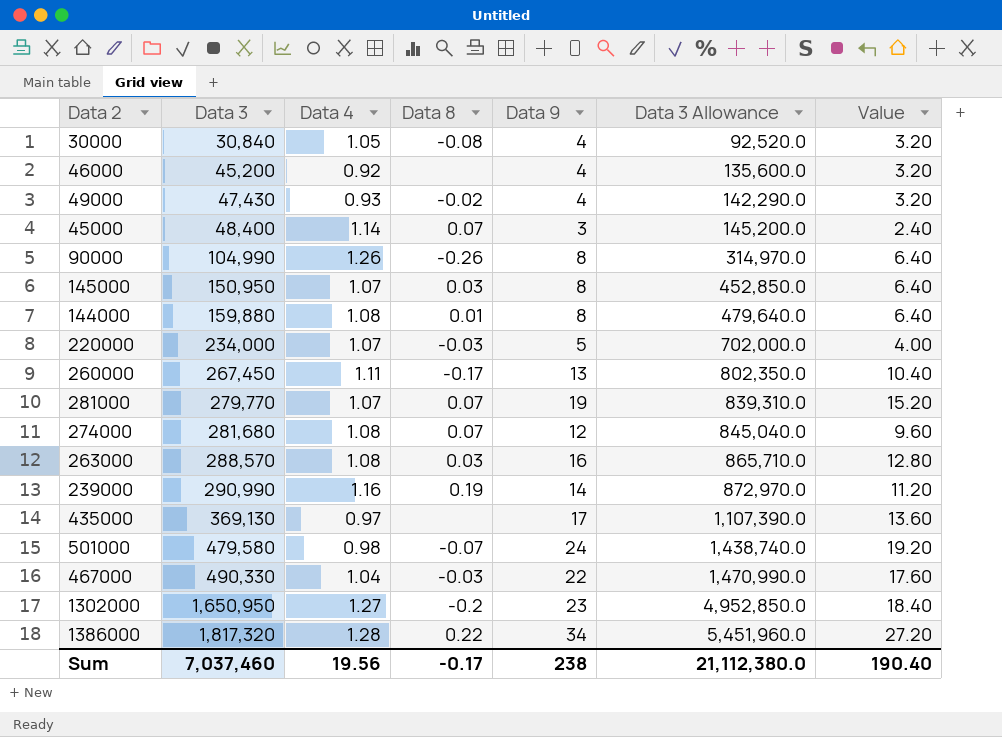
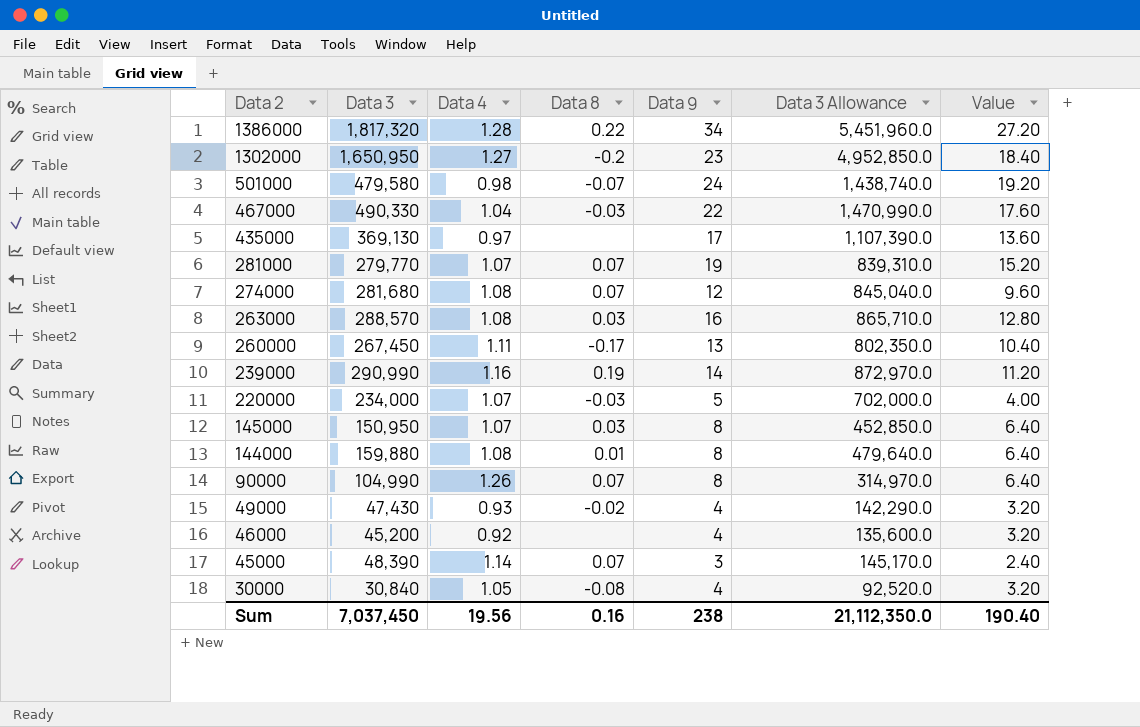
row order: Data 3 ascending -> Data 2 descending
90000 | Data 8: -0.26 -> 0.07
45000 | Data 3: 48,400 -> 48,390
45000 | Data 3 Allowance: 145,200.0 -> 145,170.0
Sum | Data 3: 7,037,460 -> 7,037,450
Sum | Data 8: -0.17 -> 0.16
Sum | Data 3 Allowance: 21,112,380.0 -> 21,112,350.0

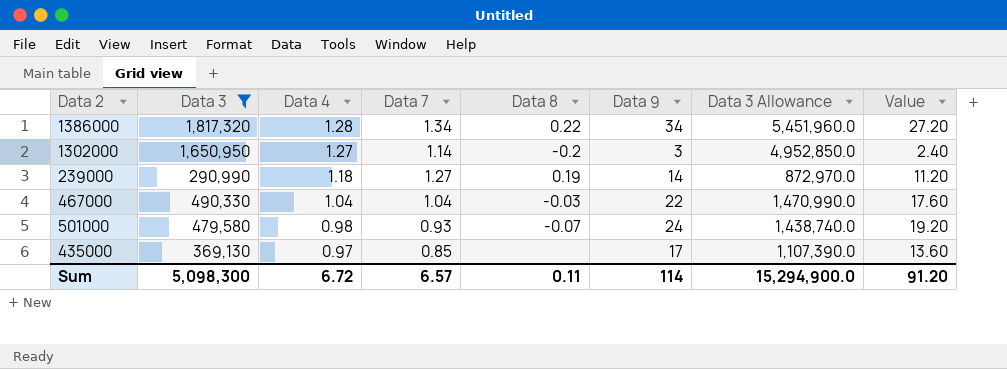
filter: none -> Data 3 >= 290,990
row order: Data 2 descending -> Data 4 descending
column Data 7 | position: none -> 4
1302000 | Data 9: 23 -> 3
1302000 | Value: 18.40 -> 2.40
239000 | Data 4: 1.16 -> 1.18
Sum | Data 3: 7,037,450 -> 5,098,300
Sum | Data 4: 19.56 -> 6.72
Sum | Data 8: 0.16 -> 0.11
Sum | Data 9: 238 -> 114
Sum | Data 3 Allowance: 21,112,350.0 -> 15,294,900.0
Sum | Value: 190.40 -> 91.20

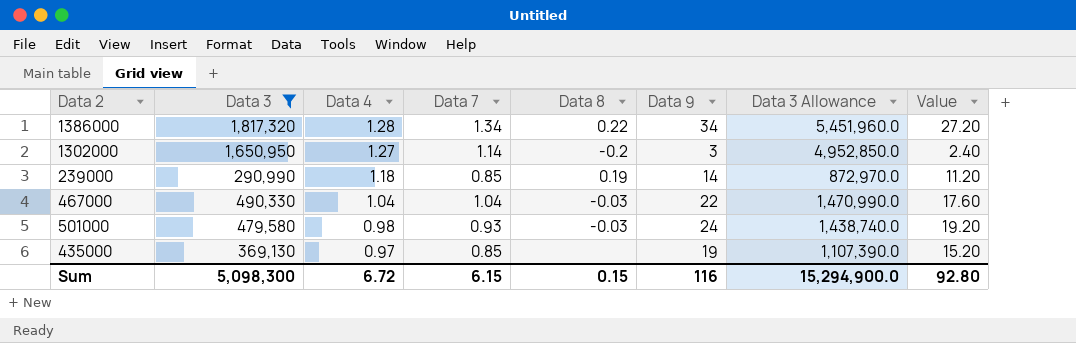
239000 | Data 7: 1.27 -> 0.85
501000 | Data 8: -0.07 -> -0.03
435000 | Data 9: 17 -> 19
435000 | Value: 13.60 -> 15.20
Sum | Data 7: 6.57 -> 6.15
Sum | Data 8: 0.11 -> 0.15
Sum | Data 9: 114 -> 116
Sum | Value: 91.20 -> 92.80

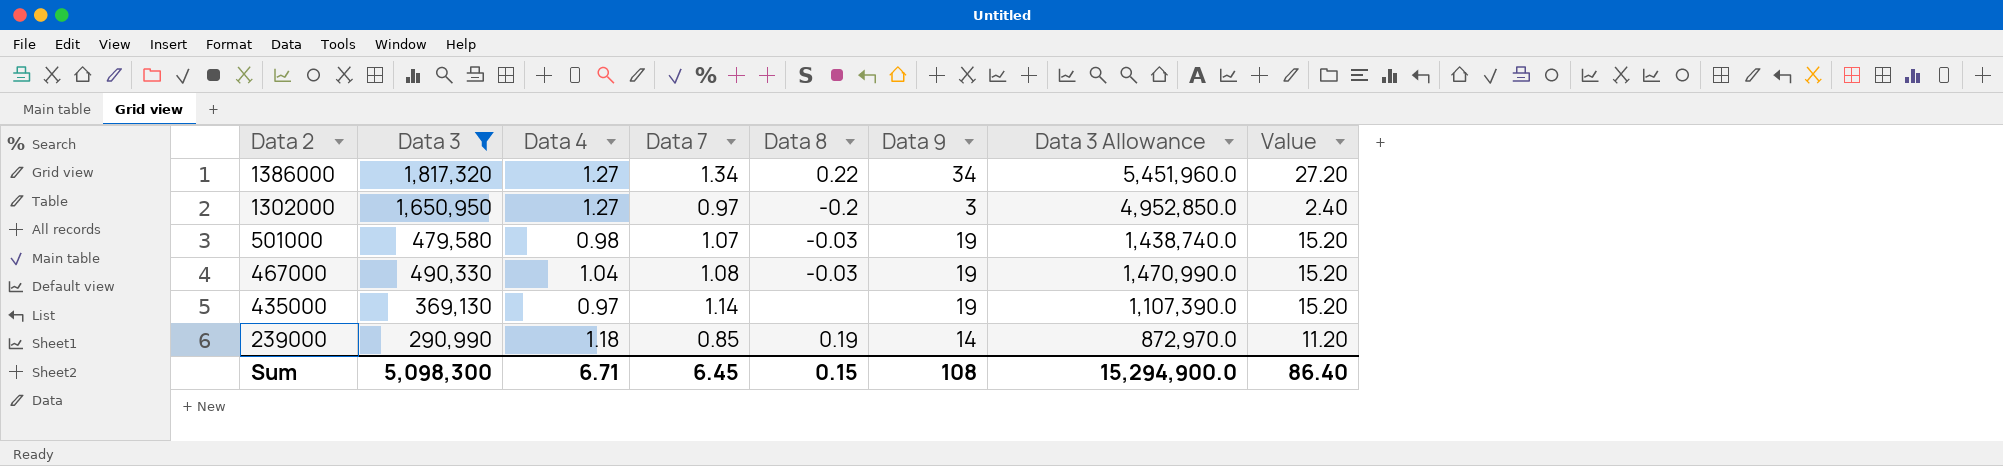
row order: Data 4 descending -> Data 2 descending
1386000 | Data 4: 1.28 -> 1.27
1302000 | Data 7: 1.14 -> 0.97
501000 | Data 7: 0.93 -> 1.07
501000 | Data 9: 24 -> 19
501000 | Value: 19.20 -> 15.20
467000 | Data 7: 1.04 -> 1.08
467000 | Data 9: 22 -> 19
467000 | Value: 17.60 -> 15.20
435000 | Data 7: 0.85 -> 1.14
Sum | Data 4: 6.72 -> 6.71
Sum | Data 7: 6.15 -> 6.45
Sum | Data 9: 116 -> 108
Sum | Value: 92.80 -> 86.40

